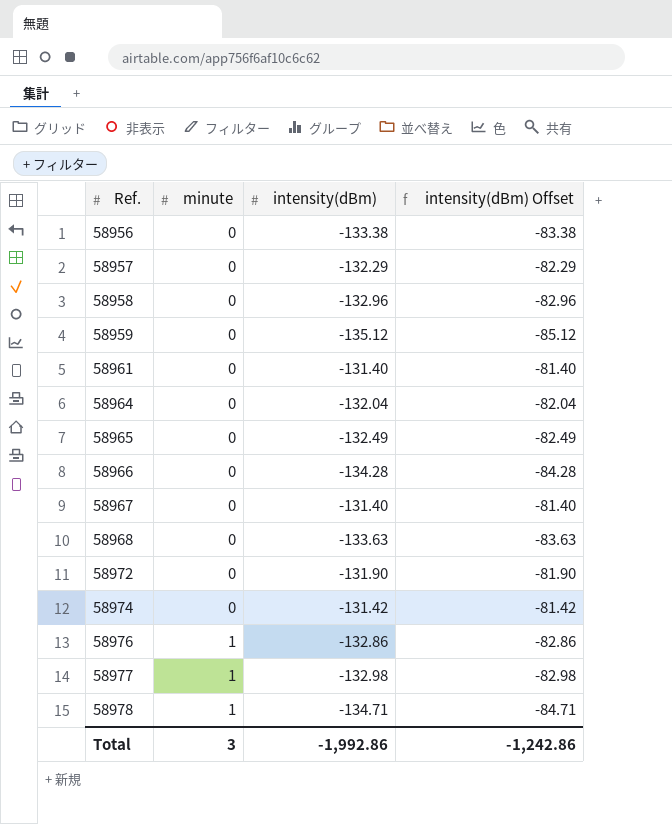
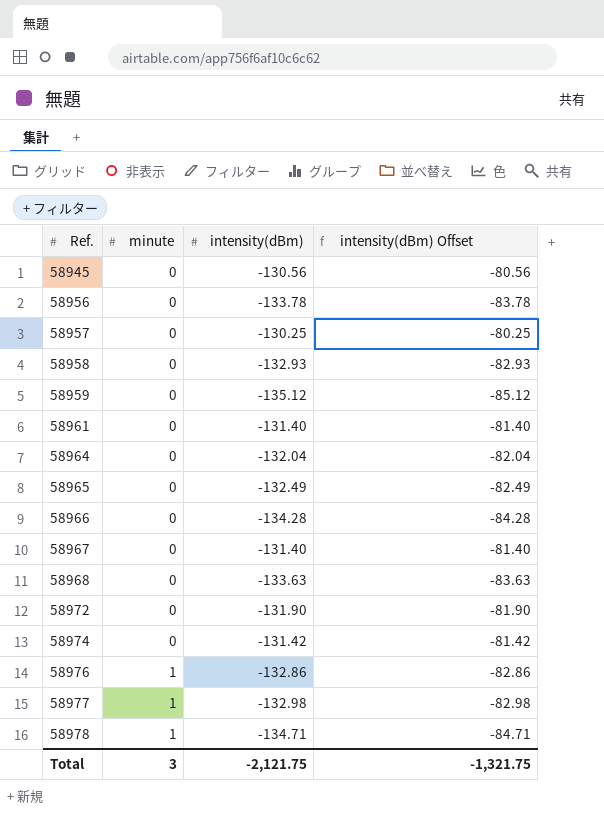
row 58945: none -> 0 | -130.56 | -80.56
58956 | intensity(dBm): -133.38 -> -133.78
58956 | intensity(dBm) Offset: -83.38 -> -83.78
58957 | intensity(dBm): -132.29 -> -130.25
58957 | intensity(dBm) Offset: -82.29 -> -80.25
58958 | intensity(dBm): -132.96 -> -132.93
58958 | intensity(dBm) Offset: -82.96 -> -82.93
Total | intensity(dBm): -1,992.86 -> -2,121.75
Total | intensity(dBm) Offset: -1,242.86 -> -1,321.75

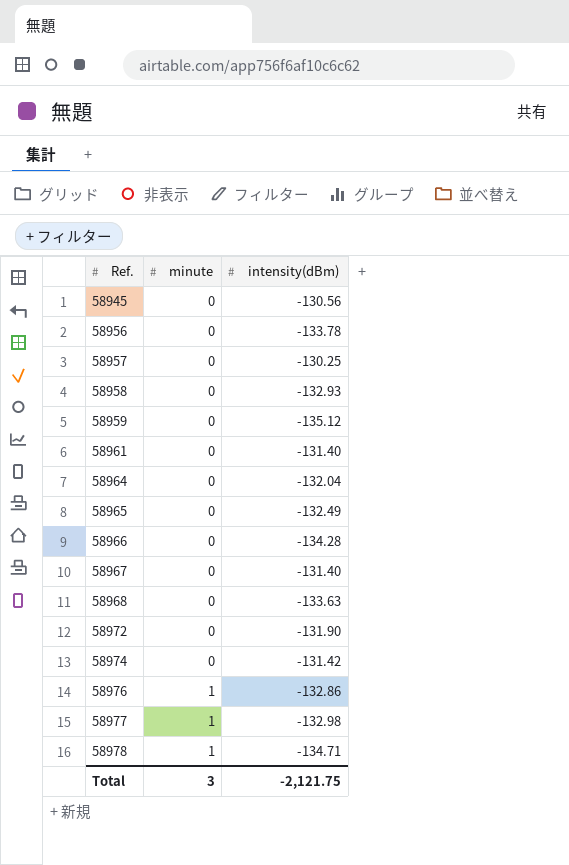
column intensity(dBm) Offset | formula: [intensity(dBm)] + 50 -> none

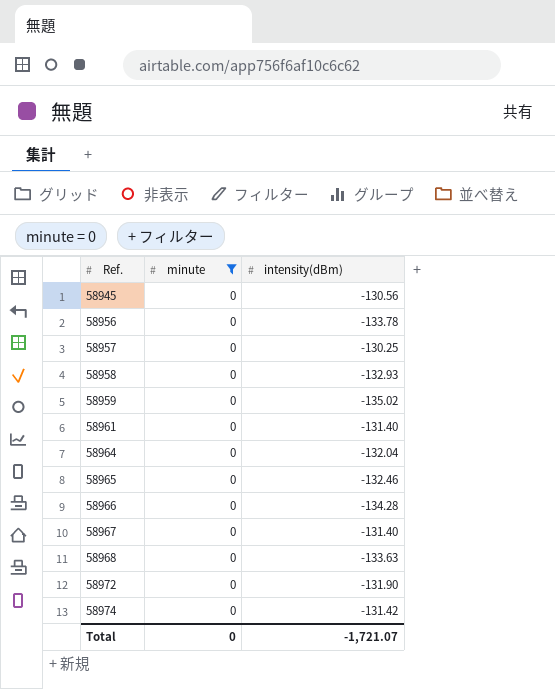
filter: none -> minute = 0
58959 | intensity(dBm): -135.12 -> -135.02
58965 | intensity(dBm): -132.49 -> -132.46
Total | minute: 3 -> 0
Total | intensity(dBm): -2,121.75 -> -1,721.07

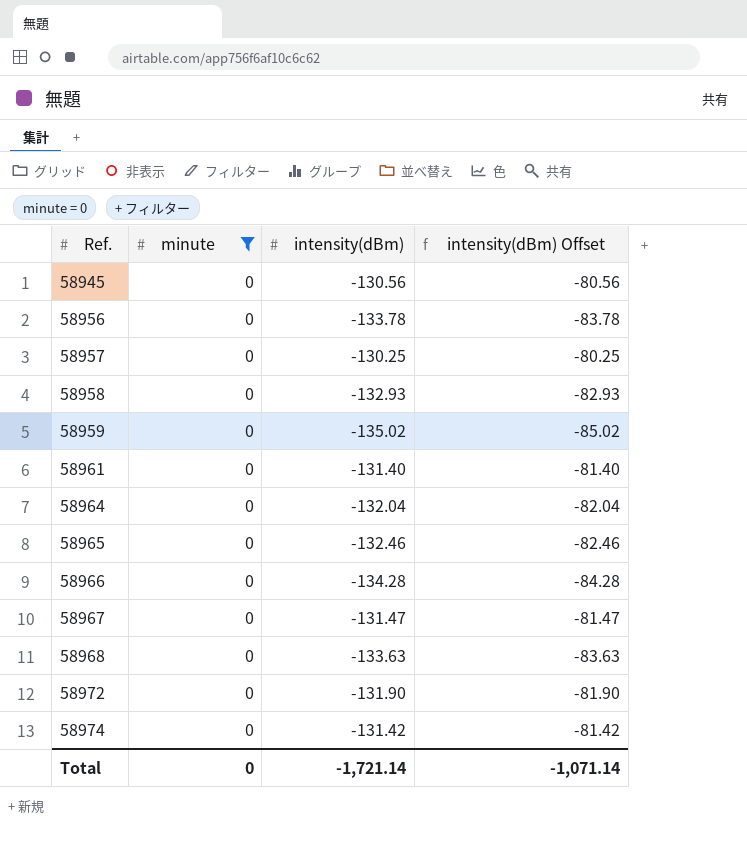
column intensity(dBm) Offset | formula: none -> [intensity(dBm)] + 50
58967 | intensity(dBm): -131.40 -> -131.47
Total | intensity(dBm): -1,721.07 -> -1,721.14

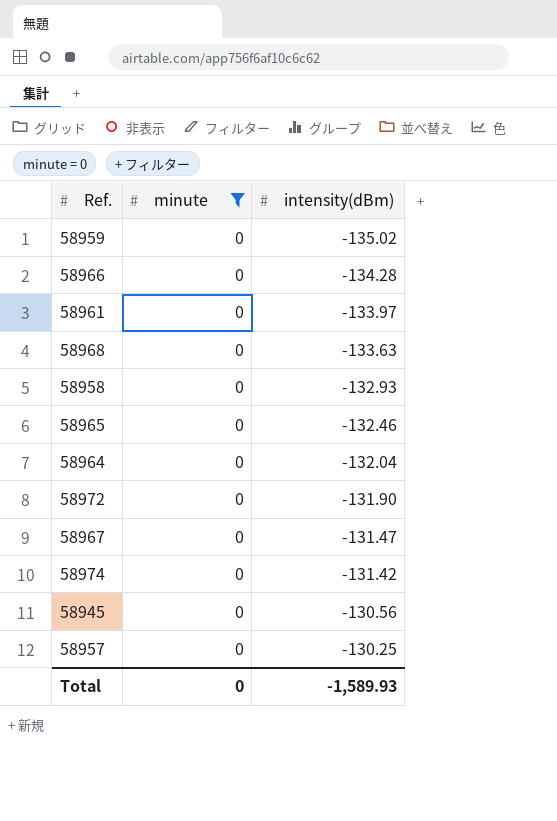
row order: Ref. ascending -> intensity(dBm) ascending
column intensity(dBm) Offset | formula: [intensity(dBm)] + 50 -> none
row 58956: 0 | -133.78 | -83.78 -> none
58961 | intensity(dBm): -131.40 -> -133.97
Total | intensity(dBm): -1,721.14 -> -1,589.93

